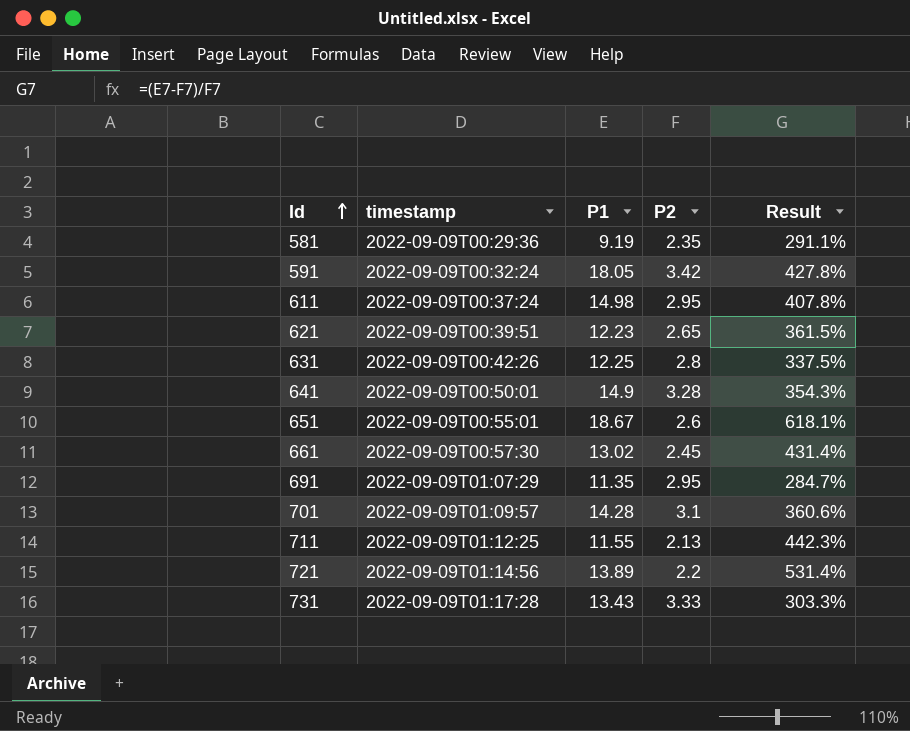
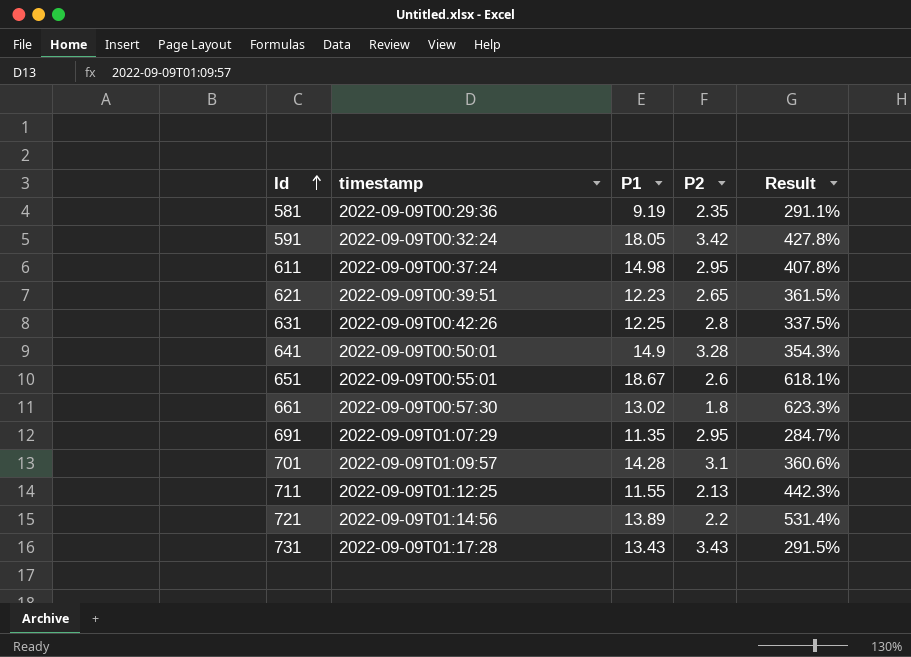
661 | P2: 2.45 -> 1.8
661 | Result: 431.4% -> 623.3%
731 | P2: 3.33 -> 3.43
731 | Result: 303.3% -> 291.5%

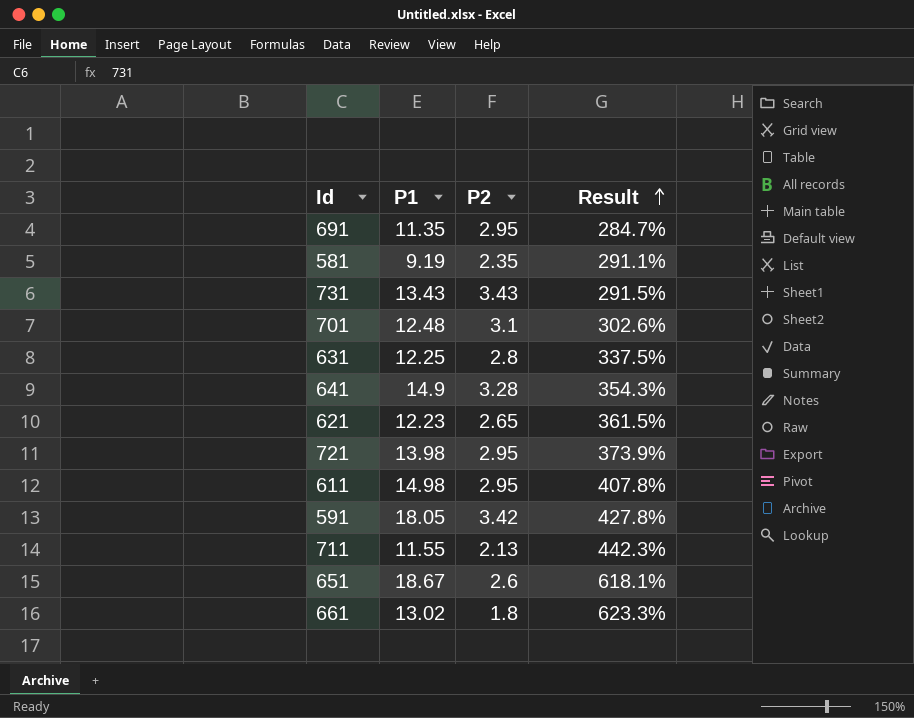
row order: Id ascending -> Result ascending
column timestamp | position: 2 -> none
701 | P1: 14.28 -> 12.48
701 | Result: 360.6% -> 302.6%
721 | P1: 13.89 -> 13.98
721 | P2: 2.2 -> 2.95
721 | Result: 531.4% -> 373.9%

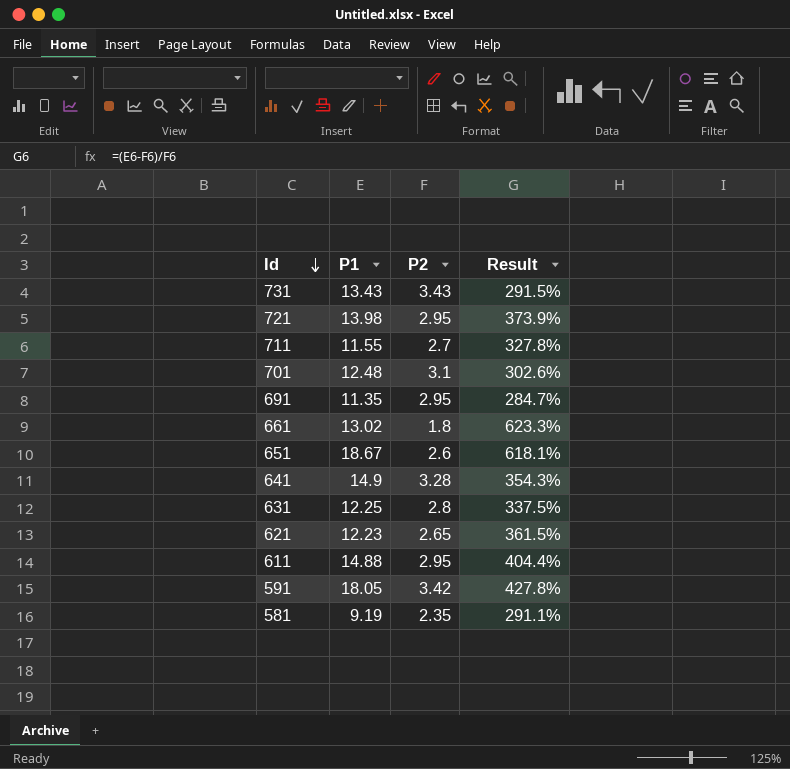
row order: Result ascending -> Id descending
711 | P2: 2.13 -> 2.7
711 | Result: 442.3% -> 327.8%
611 | P1: 14.98 -> 14.88
611 | Result: 407.8% -> 404.4%

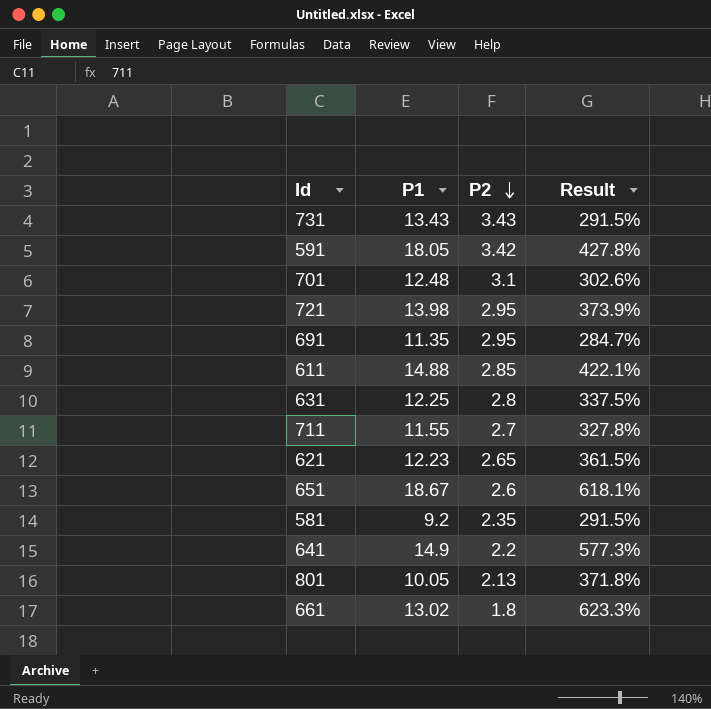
row order: Id descending -> P2 descending
611 | P2: 2.95 -> 2.85
611 | Result: 404.4% -> 422.1%
581 | P1: 9.19 -> 9.2
581 | Result: 291.1% -> 291.5%
641 | P2: 3.28 -> 2.2
641 | Result: 354.3% -> 577.3%
row 801: none -> 10.05 | 2.13 | 371.8%

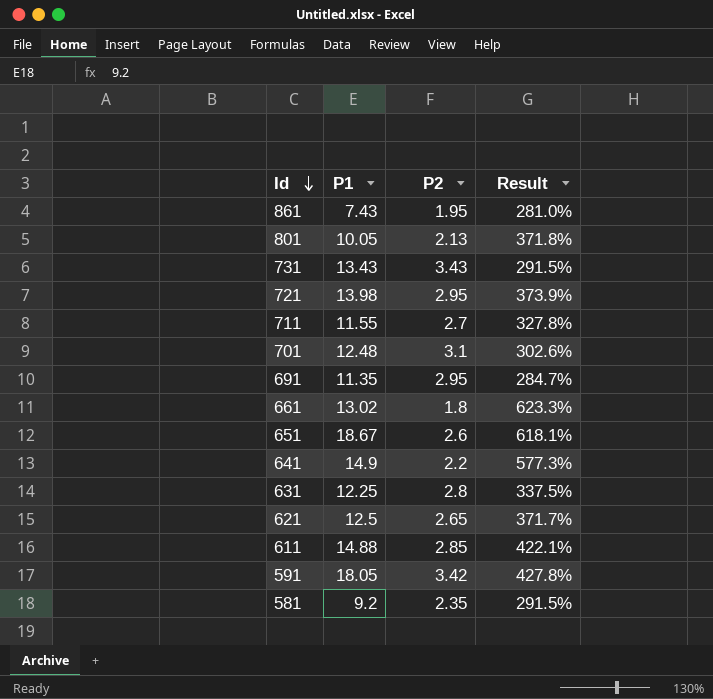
row order: P2 descending -> Id descending
row 861: none -> 7.43 | 1.95 | 281.0%
621 | P1: 12.23 -> 12.5
621 | Result: 361.5% -> 371.7%

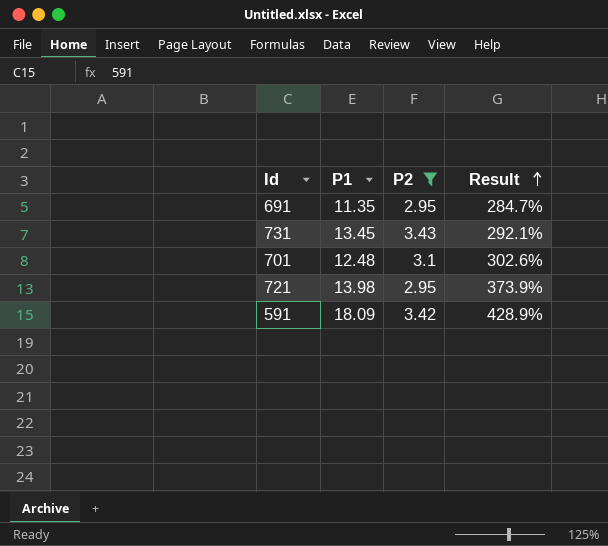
filter: none -> P2 >= 2.95
row order: Id descending -> Result ascending
731 | P1: 13.43 -> 13.45
731 | Result: 291.5% -> 292.1%
591 | P1: 18.05 -> 18.09
591 | Result: 427.8% -> 428.9%

